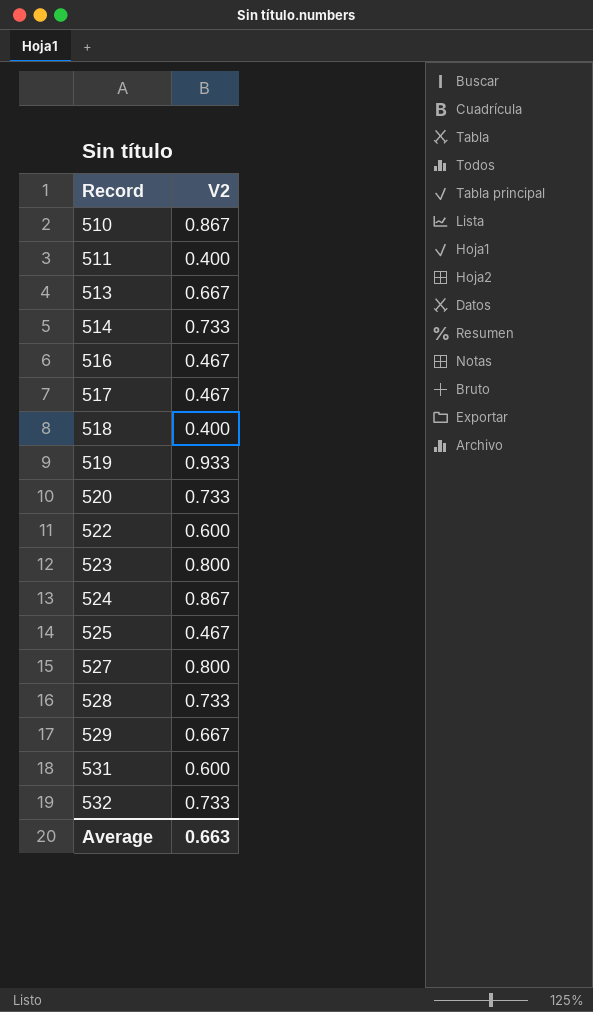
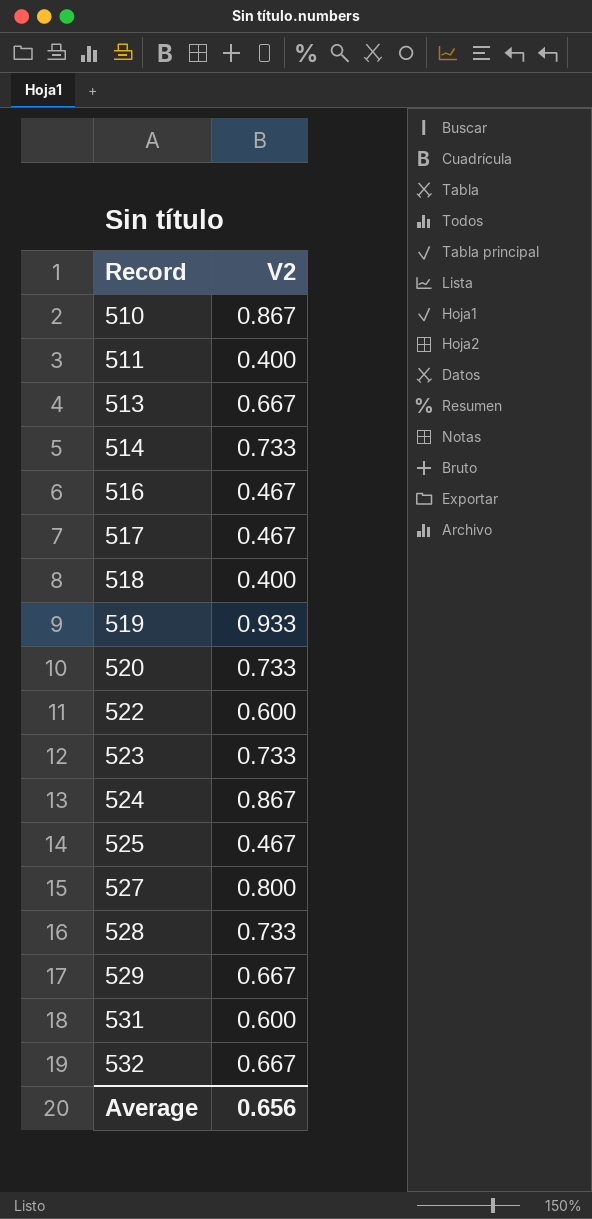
523 | V2: 0.800 -> 0.733
532 | V2: 0.733 -> 0.667
Average | V2: 0.663 -> 0.656

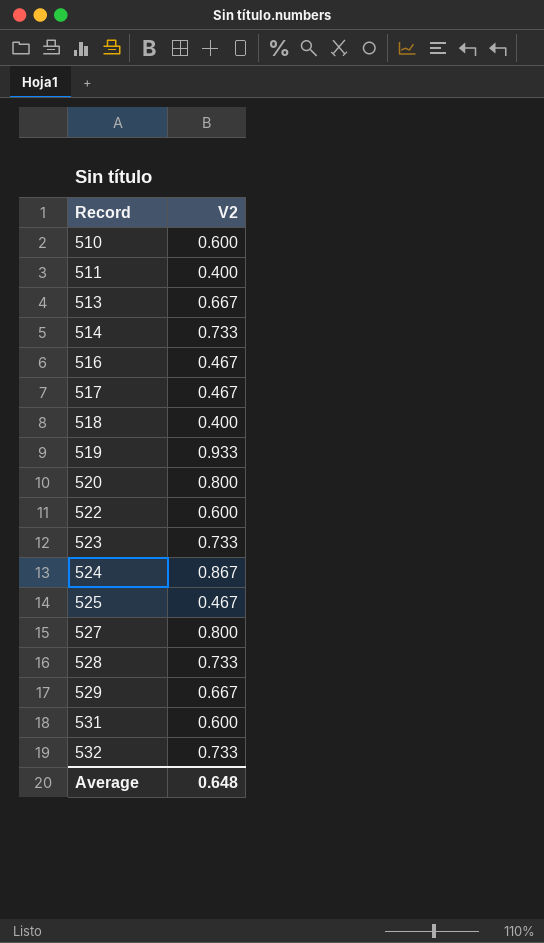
510 | V2: 0.867 -> 0.600
520 | V2: 0.733 -> 0.800
532 | V2: 0.667 -> 0.733
Average | V2: 0.656 -> 0.648

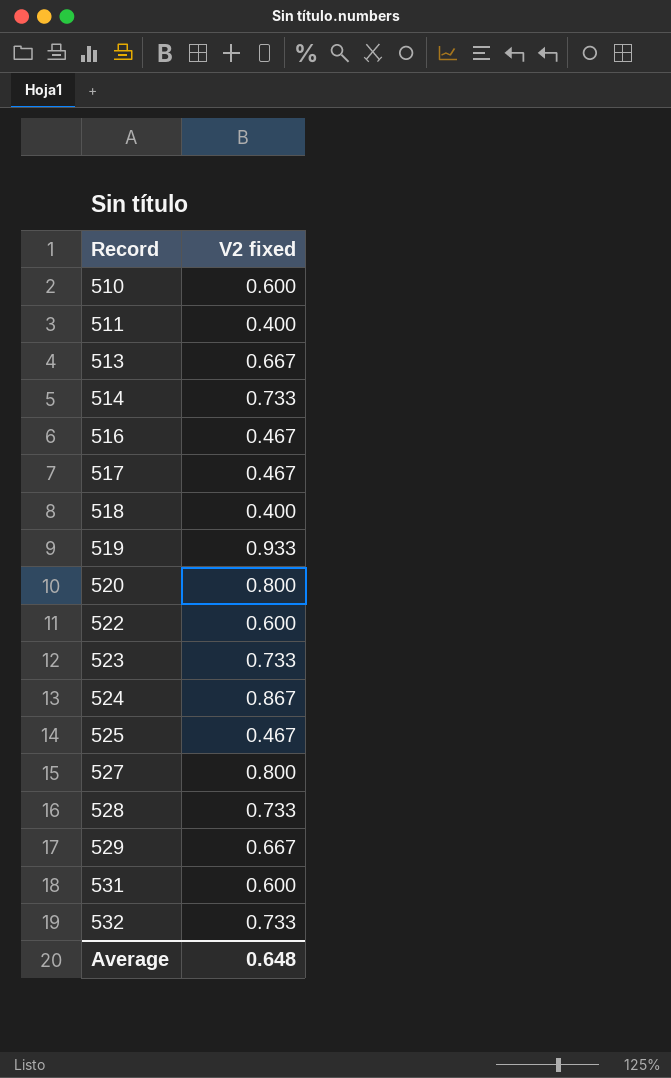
column name: V2 -> V2 fixed

